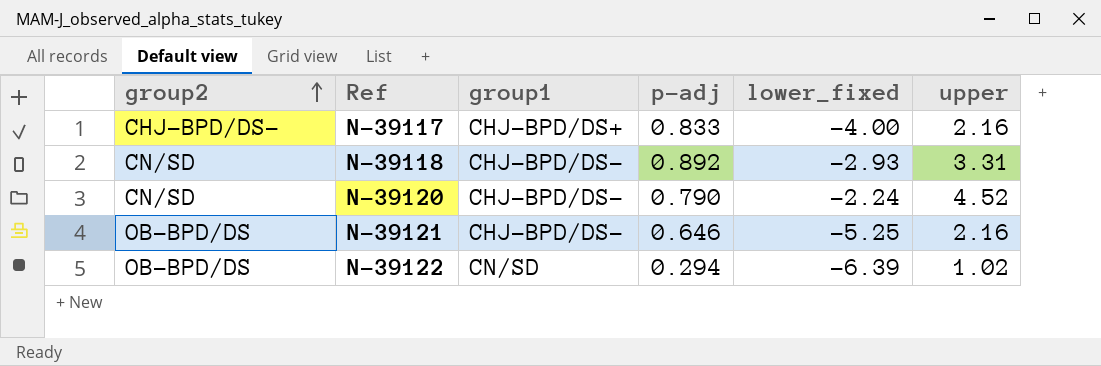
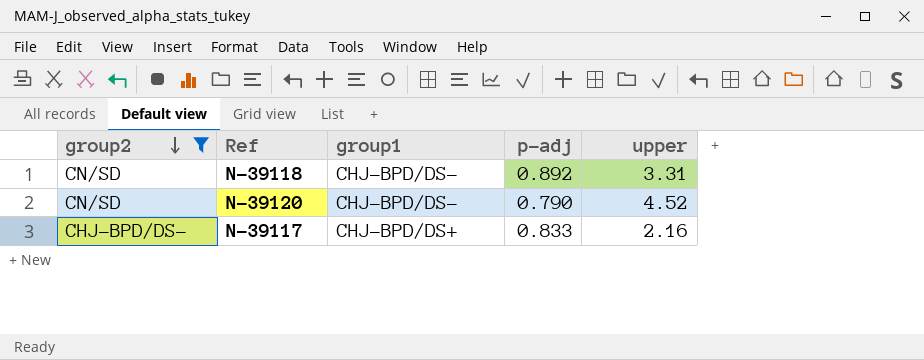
filter: none -> group2 != OB-BPD/DS
row order: group2 ascending -> group2 descending
column lower_fixed | position: 5 -> none

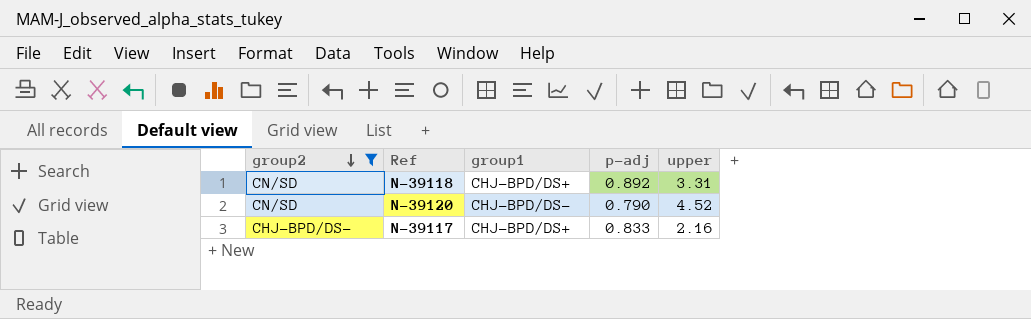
N-39118 | group1: CHJ-BPD/DS- -> CHJ-BPD/DS+

